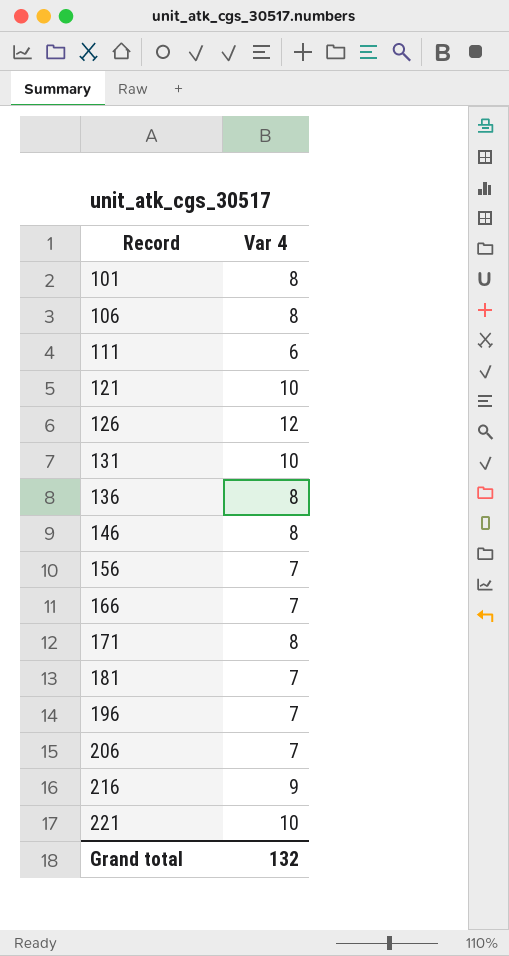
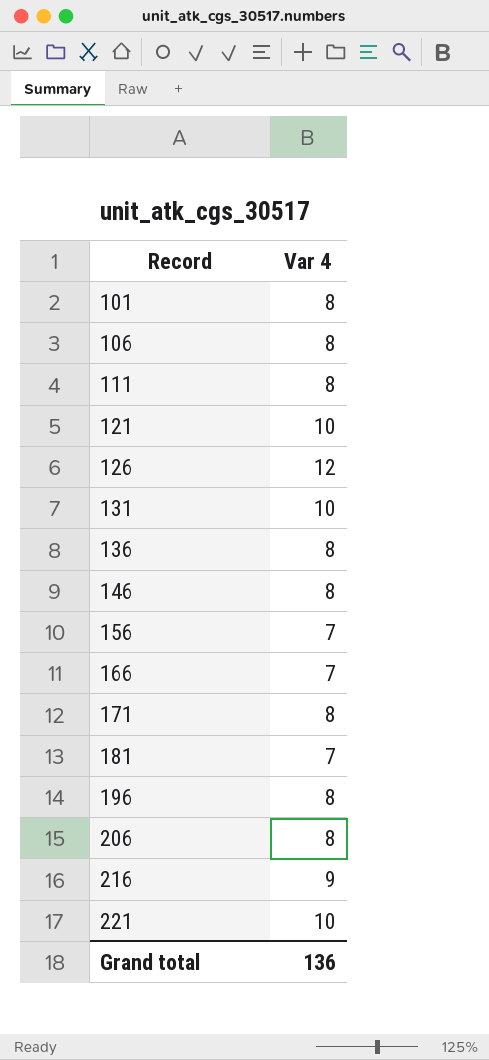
111 | Var 4: 6 -> 8
196 | Var 4: 7 -> 8
206 | Var 4: 7 -> 8
Grand total | Var 4: 132 -> 136

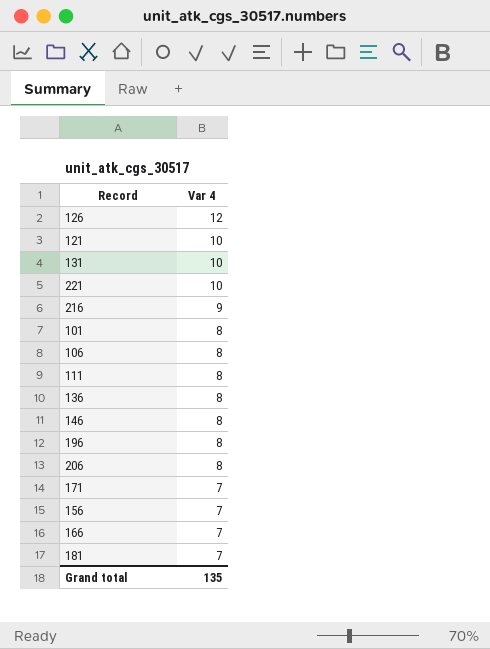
row order: Record ascending -> Var 4 descending
171 | Var 4: 8 -> 7
Grand total | Var 4: 136 -> 135

